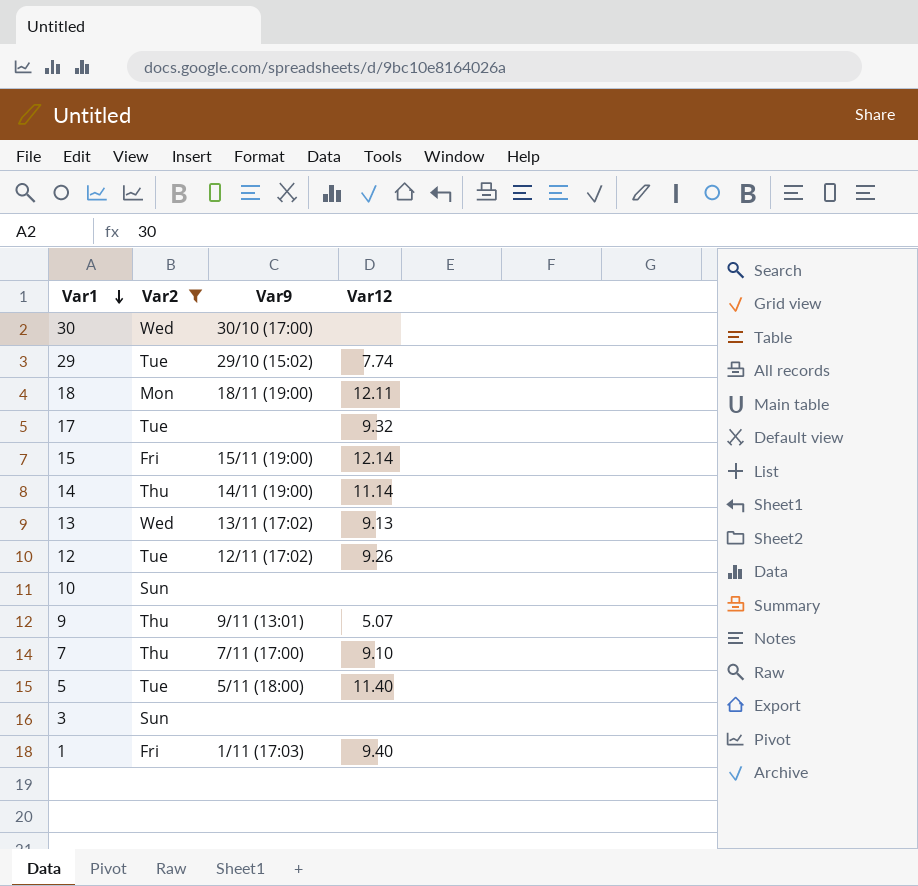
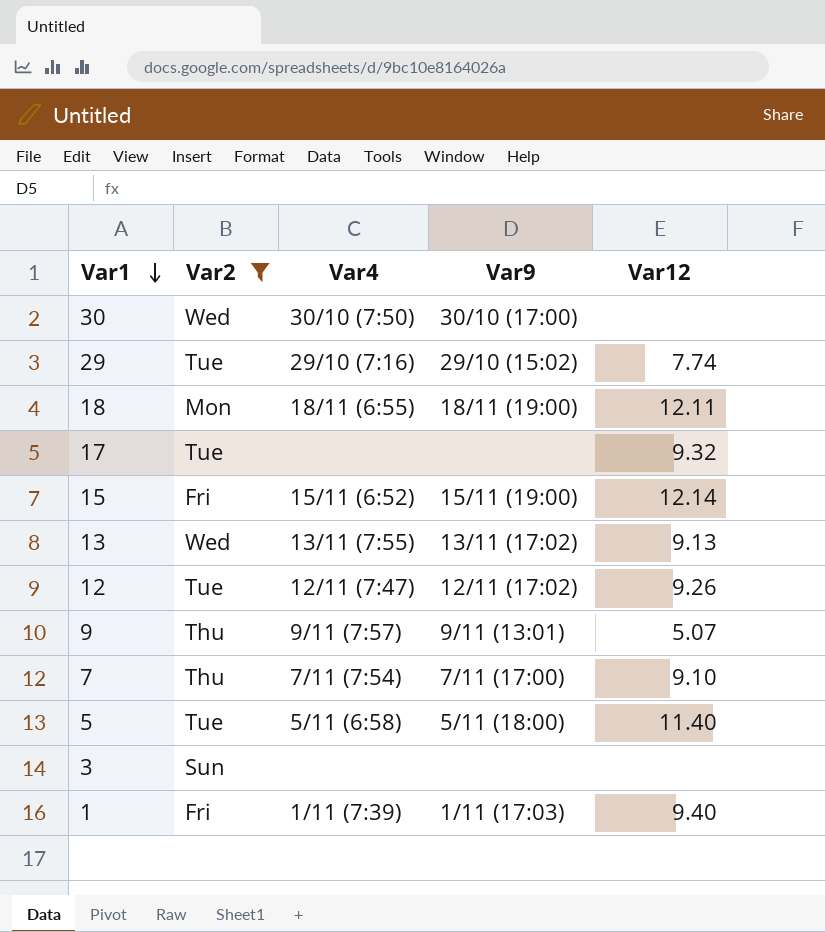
column Var4 | position: none -> 3
row 14: Thu | 14/11 (19:00) | 11.14 -> none
row 10: Sun | none | none -> none

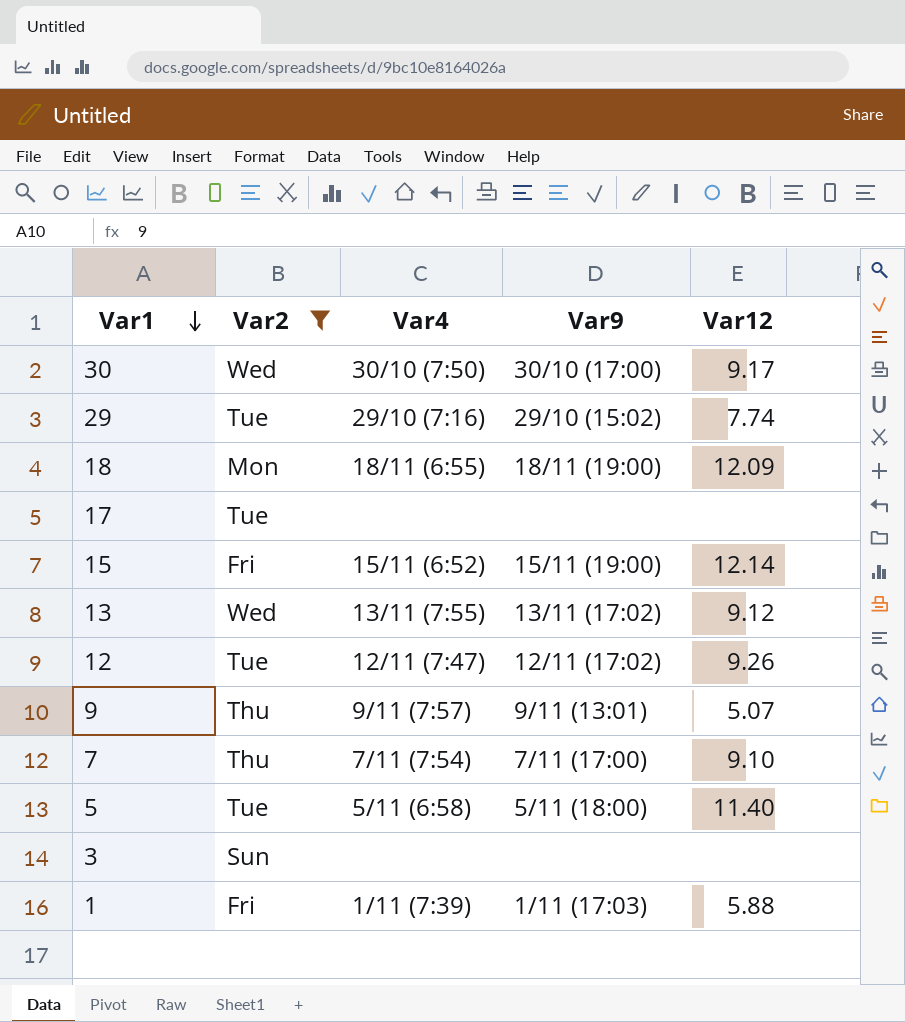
30 | Var12: none -> 9.17
18 | Var12: 12.11 -> 12.09
17 | Var12: 9.32 -> none
13 | Var12: 9.13 -> 9.12
1 | Var12: 9.40 -> 5.88

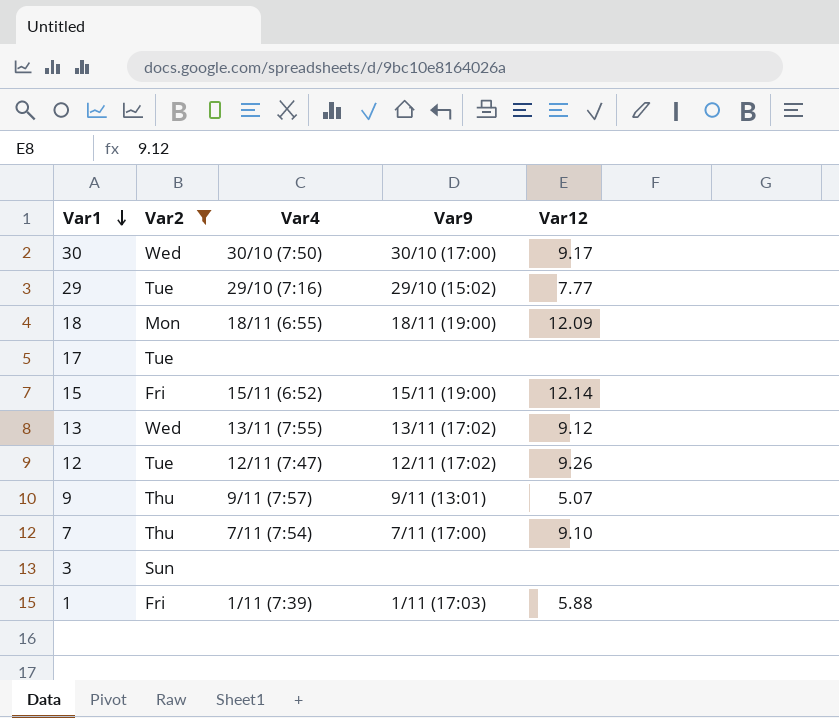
row 5: Tue | 5/11 (6:58) | 5/11 (18:00) | 11.40 -> none
29 | Var12: 7.74 -> 7.77

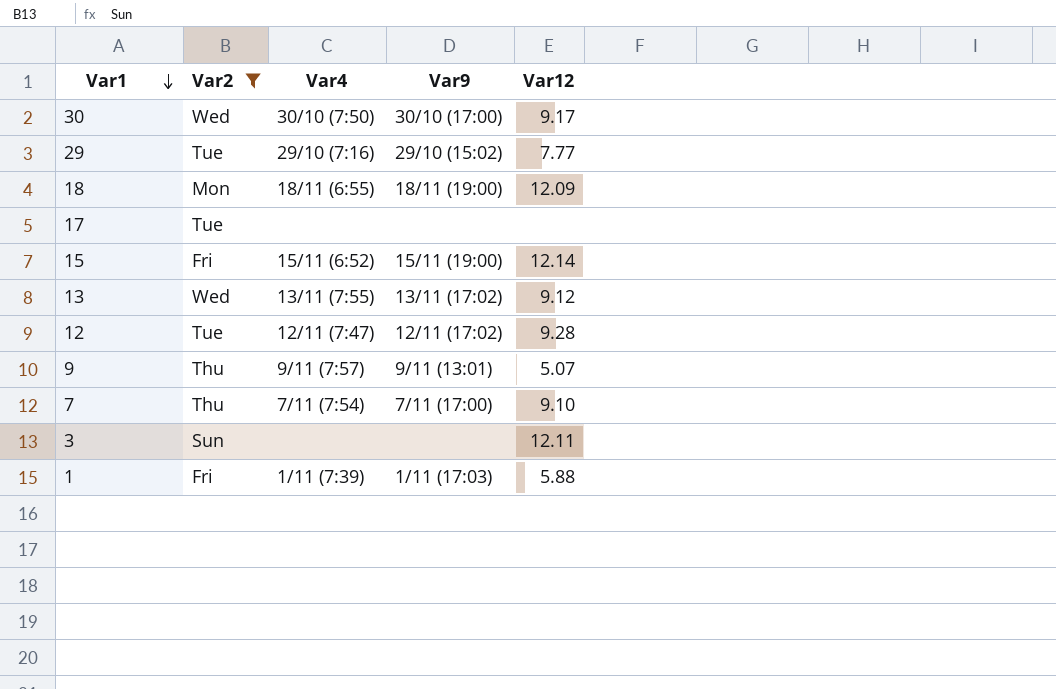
12 | Var12: 9.26 -> 9.28
3 | Var12: none -> 12.11

